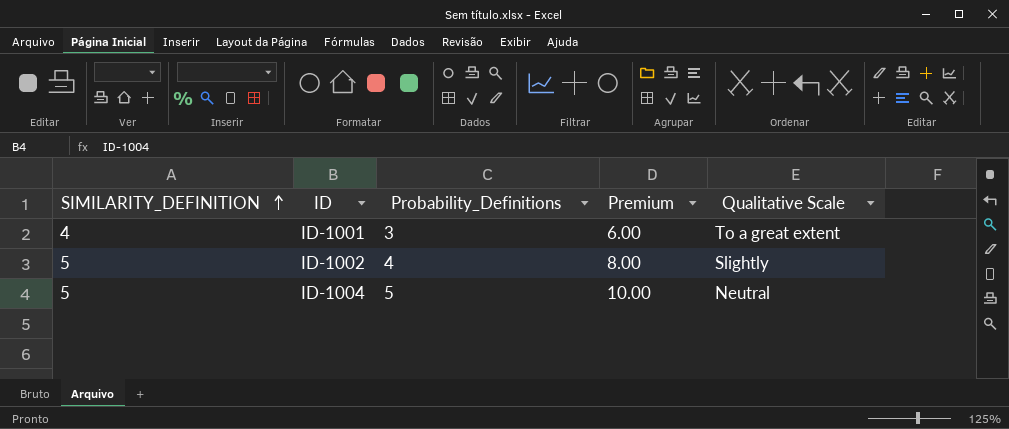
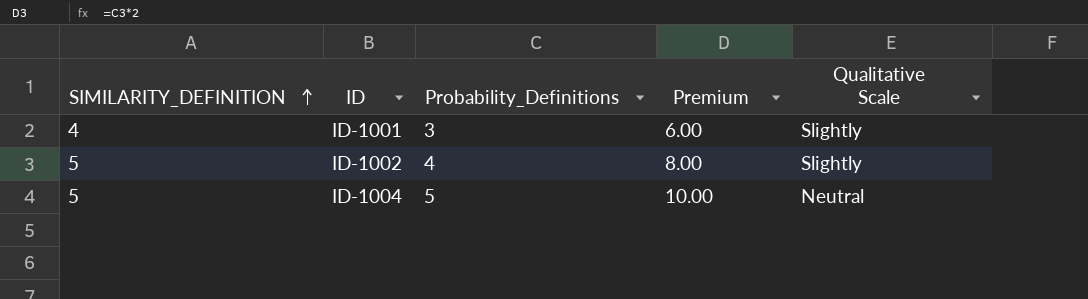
ID-1001 | Qualitative Scale: To a great extent -> Slightly

